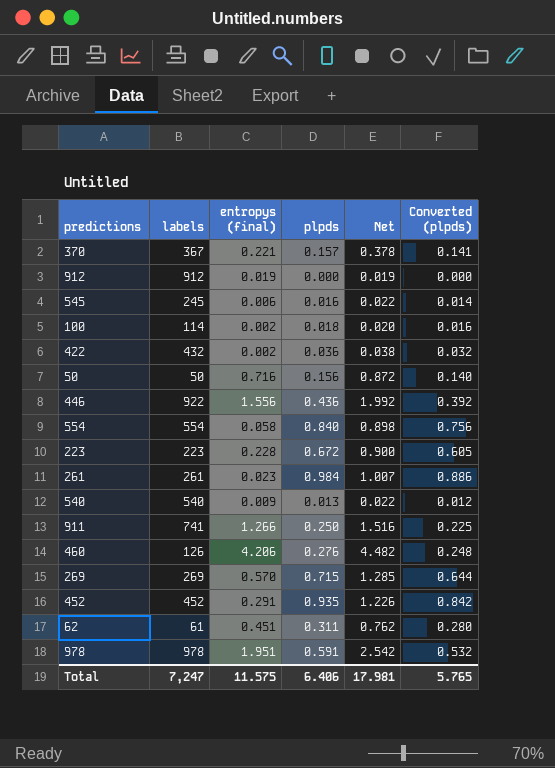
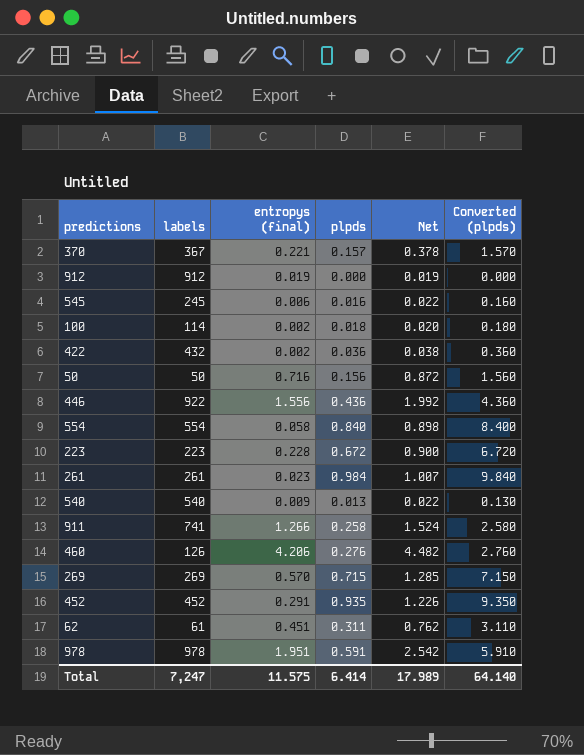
column Converted (plpds) | formula: [plpds] * 0.9 -> [plpds] * 10
911 | plpds: 0.250 -> 0.258
911 | Net: 1.516 -> 1.524
Total | plpds: 6.406 -> 6.414
Total | Net: 17.981 -> 17.989
Total | Converted (plpds): 5.765 -> 64.140

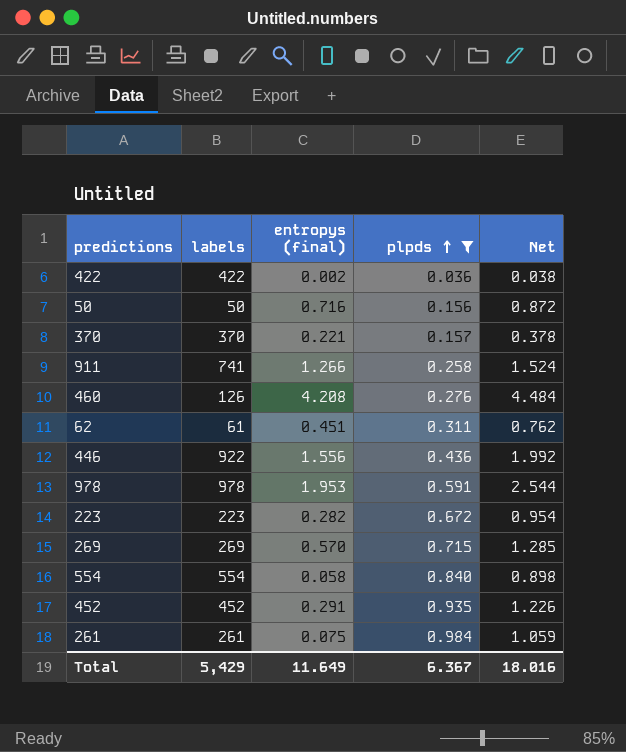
filter: none -> plpds >= 0.036
row order: none -> plpds ascending
column Converted (plpds) | formula: [plpds] * 10 -> none
422 | labels: 432 -> 422
370 | labels: 367 -> 370
460 | entropys (final): 4.206 -> 4.208
460 | Net: 4.482 -> 4.484
978 | entropys (final): 1.951 -> 1.953
978 | Net: 2.542 -> 2.544
223 | entropys (final): 0.228 -> 0.282
223 | Net: 0.900 -> 0.954
261 | entropys (final): 0.023 -> 0.075
261 | Net: 1.007 -> 1.059
Total | labels: 7,247 -> 5,429
Total | entropys (final): 11.575 -> 11.649
Total | plpds: 6.414 -> 6.367
Total | Net: 17.989 -> 18.016

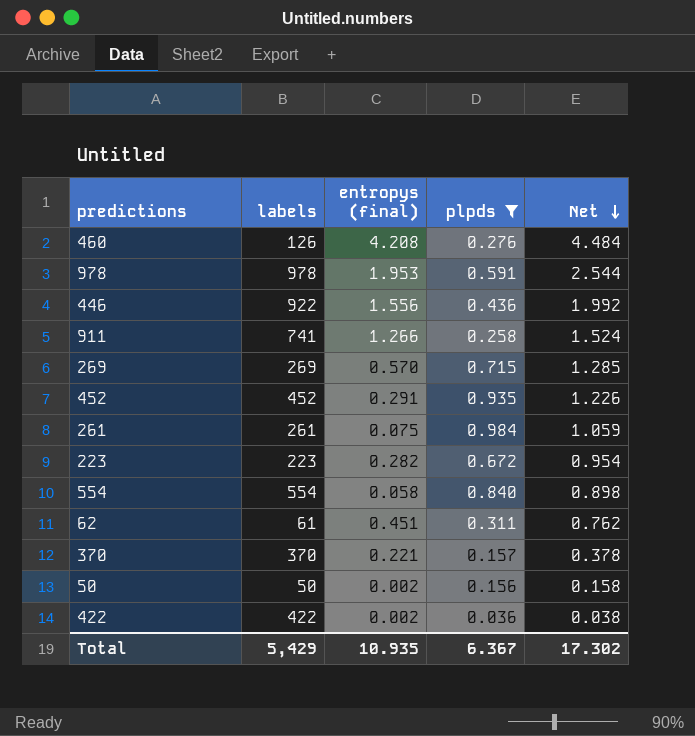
row order: plpds ascending -> Net descending
50 | entropys (final): 0.716 -> 0.002
50 | Net: 0.872 -> 0.158
Total | entropys (final): 11.649 -> 10.935
Total | Net: 18.016 -> 17.302

